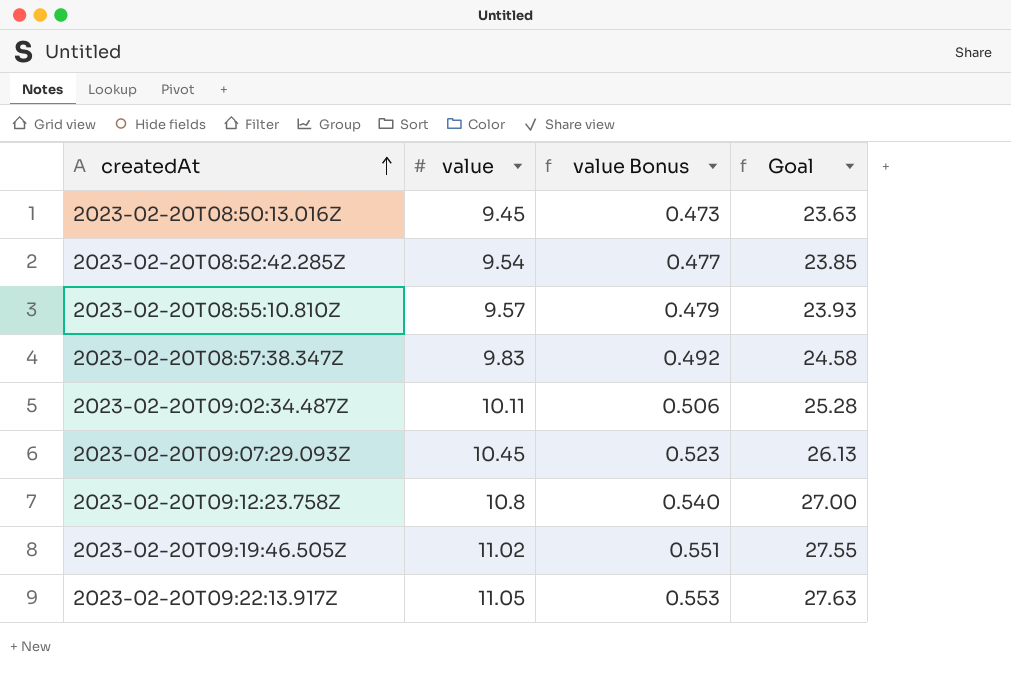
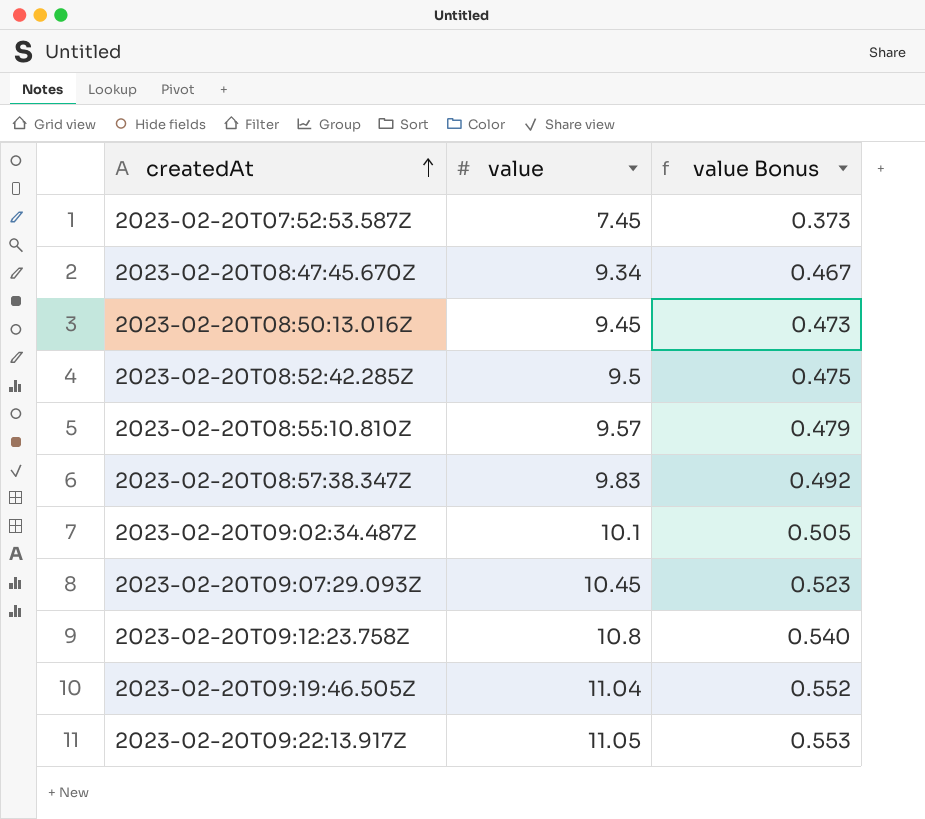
column Goal | formula: [value] * 2.5 -> none
row 2023-02-20T07:52:53.587Z: none -> 7.45 | 0.373
row 2023-02-20T08:47:45.670Z: none -> 9.34 | 0.467
2023-02-20T08:52:42.285Z | value: 9.54 -> 9.5
2023-02-20T08:52:42.285Z | value Bonus: 0.477 -> 0.475
2023-02-20T09:02:34.487Z | value: 10.11 -> 10.1
2023-02-20T09:02:34.487Z | value Bonus: 0.506 -> 0.505
2023-02-20T09:19:46.505Z | value: 11.02 -> 11.04
2023-02-20T09:19:46.505Z | value Bonus: 0.551 -> 0.552

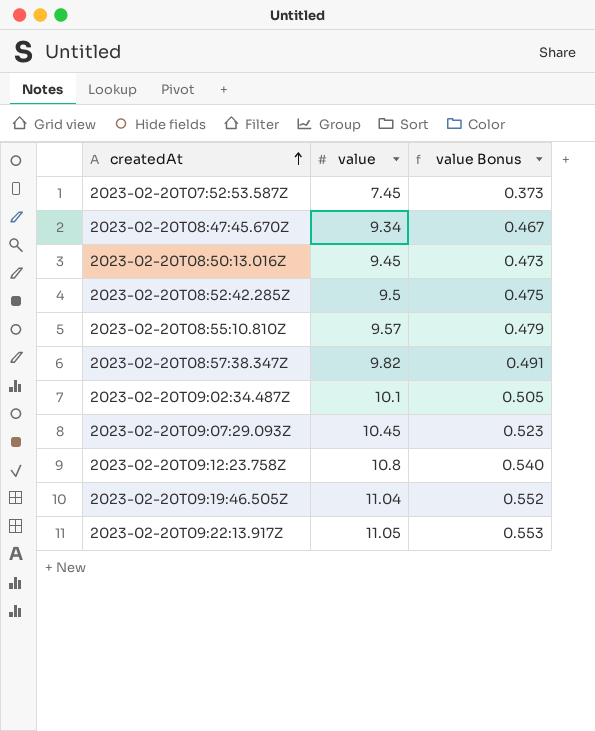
2023-02-20T08:57:38.347Z | value: 9.83 -> 9.82
2023-02-20T08:57:38.347Z | value Bonus: 0.492 -> 0.491

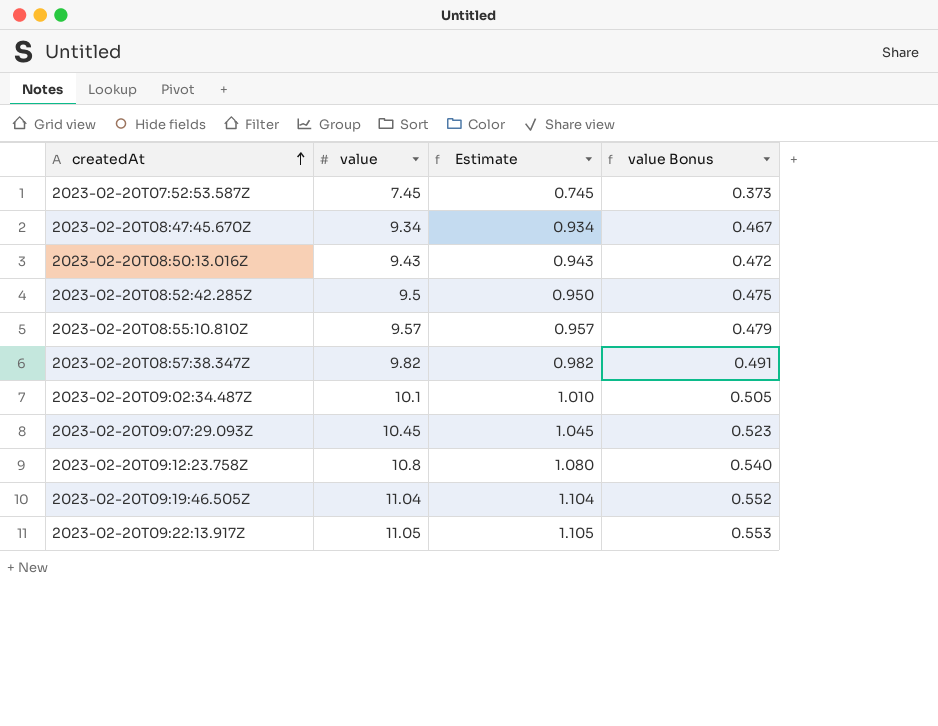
column Estimate | formula: none -> [value] * 0.1
2023-02-20T08:50:13.016Z | value: 9.45 -> 9.43
2023-02-20T08:50:13.016Z | value Bonus: 0.473 -> 0.472

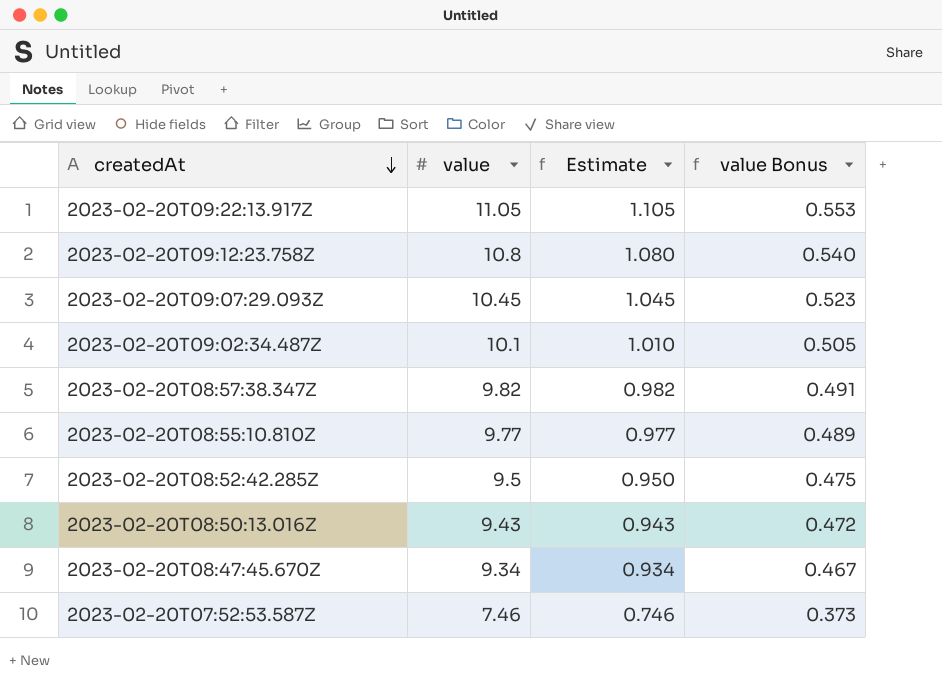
row order: createdAt ascending -> createdAt descending
row 2023-02-20T09:19:46.505Z: 11.04 | 1.104 | 0.552 -> none
2023-02-20T08:55:10.810Z | value: 9.57 -> 9.77
2023-02-20T08:55:10.810Z | Estimate: 0.957 -> 0.977
2023-02-20T08:55:10.810Z | value Bonus: 0.479 -> 0.489
2023-02-20T07:52:53.587Z | value: 7.45 -> 7.46
2023-02-20T07:52:53.587Z | Estimate: 0.745 -> 0.746

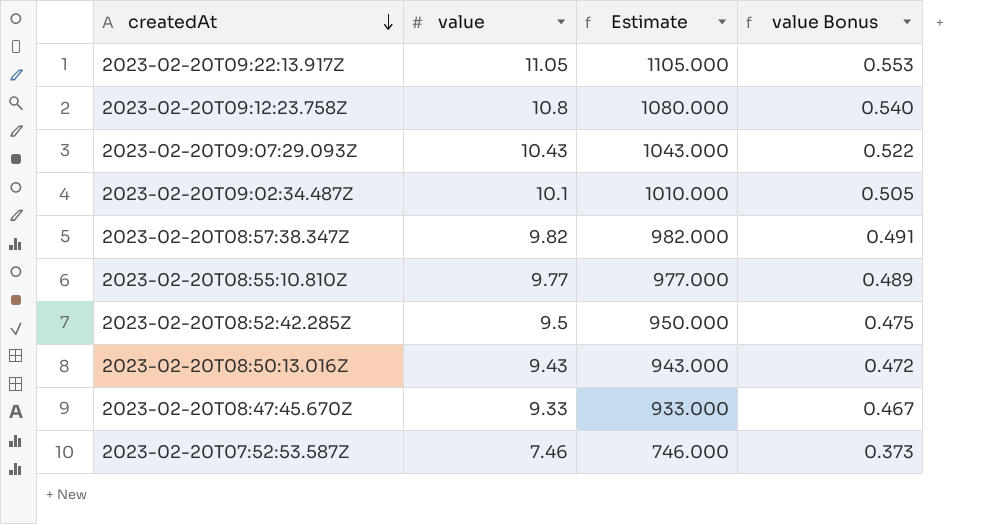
column Estimate | formula: [value] * 0.1 -> [value] * 100
2023-02-20T09:07:29.093Z | value: 10.45 -> 10.43
2023-02-20T09:07:29.093Z | value Bonus: 0.523 -> 0.522
2023-02-20T08:47:45.670Z | value: 9.34 -> 9.33

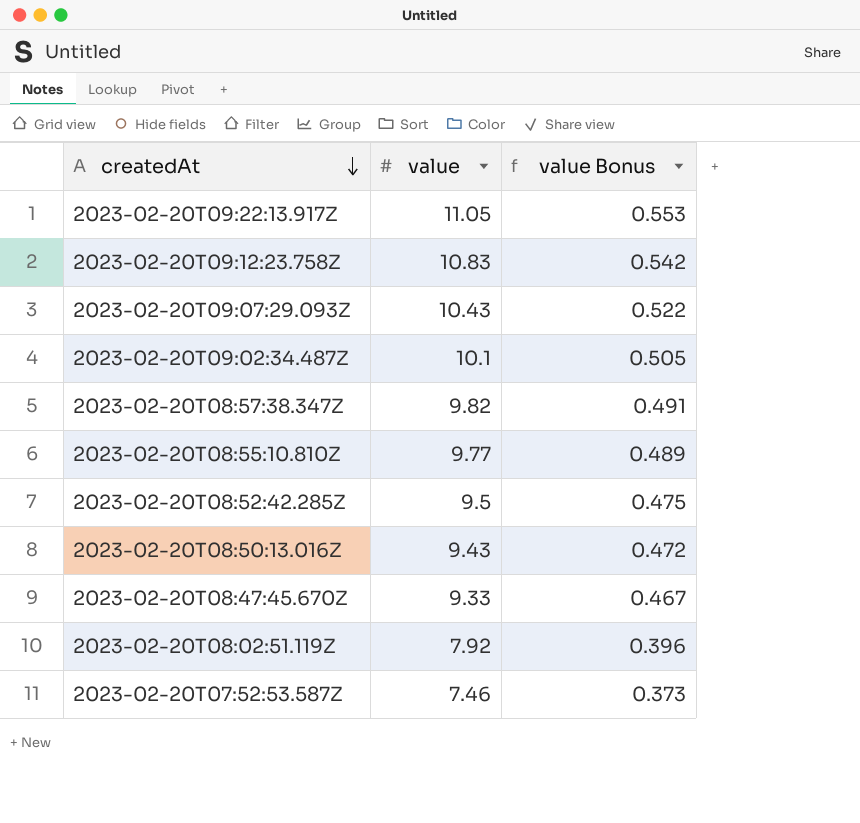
column Estimate | formula: [value] * 100 -> none
2023-02-20T09:12:23.758Z | value: 10.8 -> 10.83
2023-02-20T09:12:23.758Z | value Bonus: 0.540 -> 0.542
row 2023-02-20T08:02:51.119Z: none -> 7.92 | 0.396

